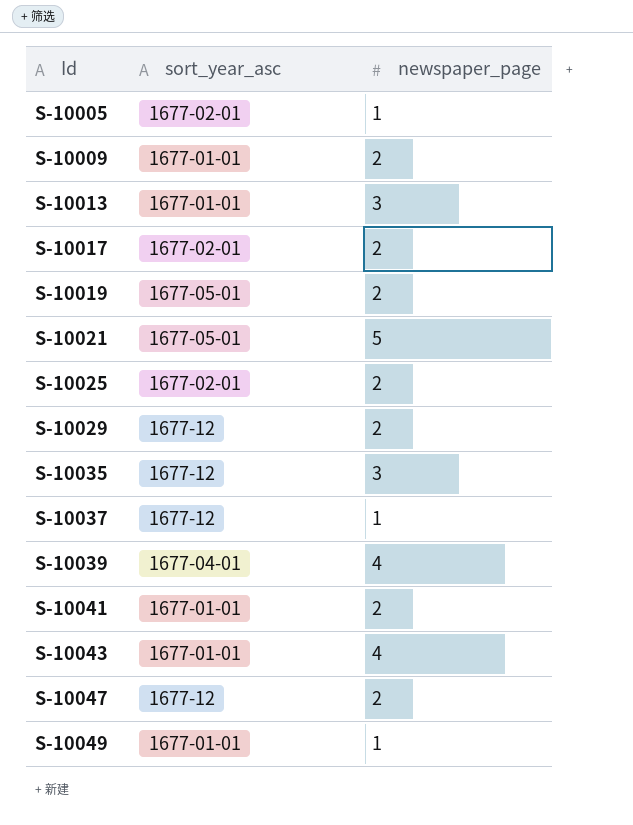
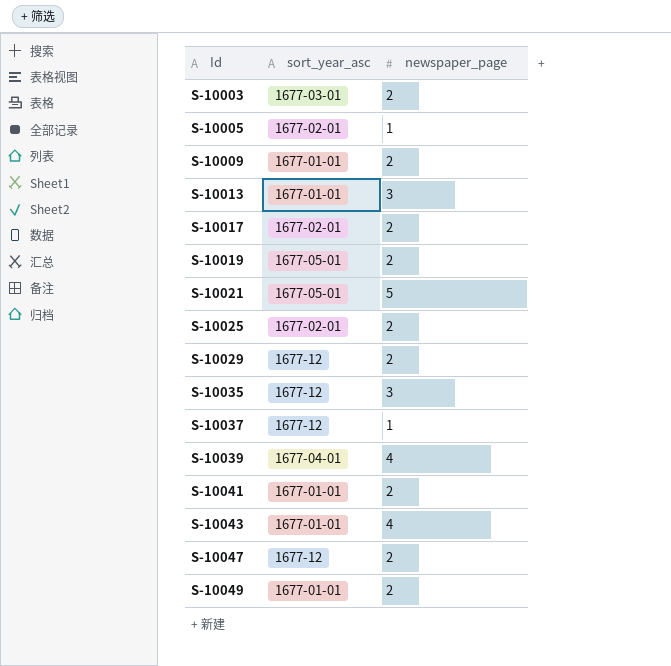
row S-10003: none -> 1677-03-01 | 2
S-10049 | newspaper_page: 1 -> 2

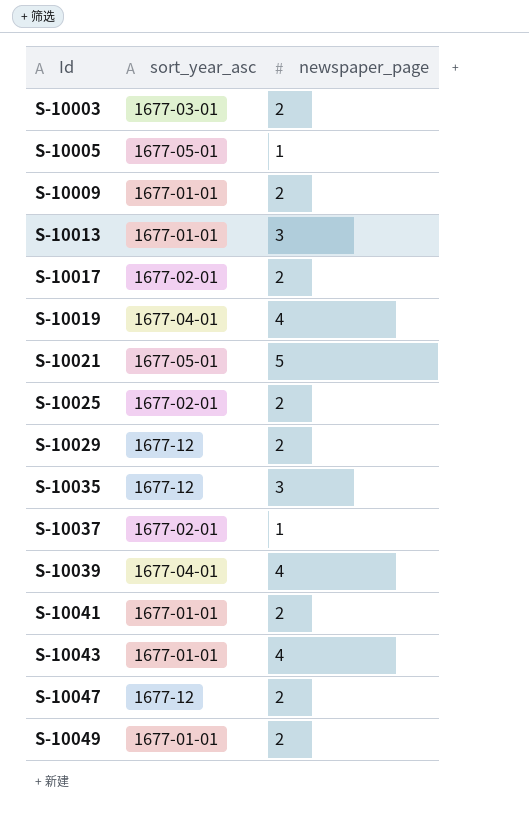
S-10005 | sort_year_asc: 1677-02-01 -> 1677-05-01
S-10019 | sort_year_asc: 1677-05-01 -> 1677-04-01
S-10019 | newspaper_page: 2 -> 4
S-10037 | sort_year_asc: 1677-12 -> 1677-02-01

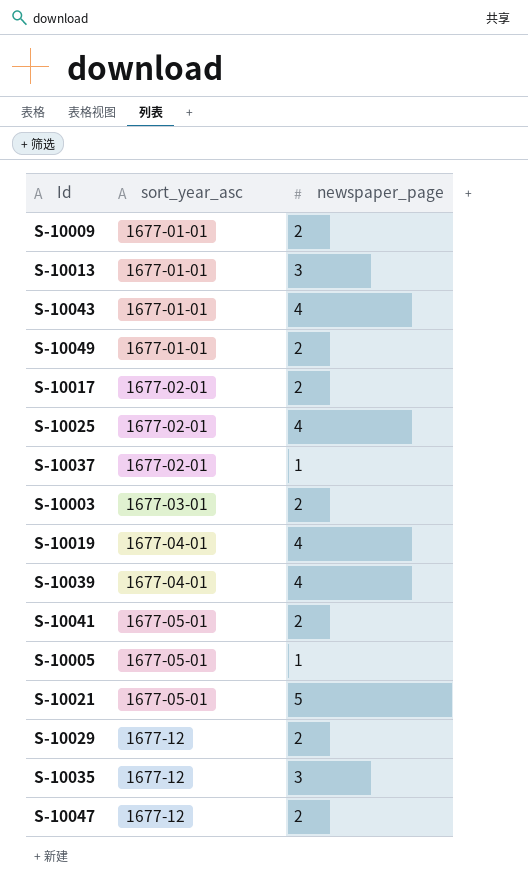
row order: Id ascending -> sort_year_asc ascending
S-10025 | newspaper_page: 2 -> 4
S-10041 | sort_year_asc: 1677-01-01 -> 1677-05-01

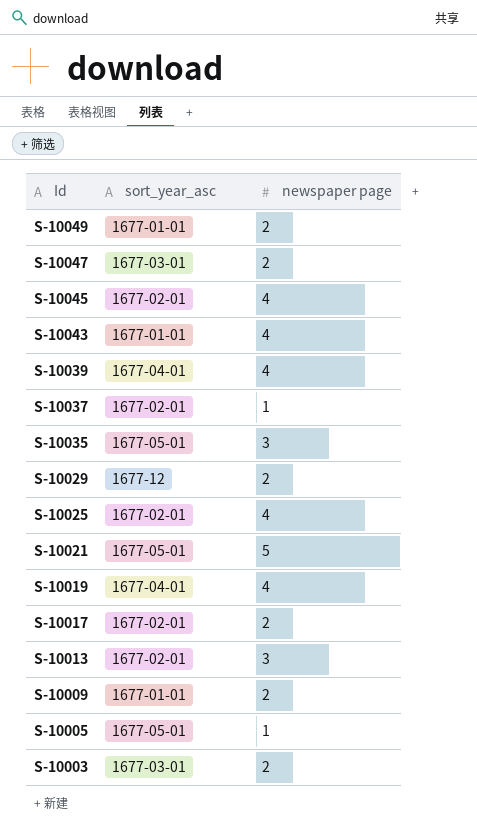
row order: sort_year_asc ascending -> Id descending
column name: newspaper_page -> newspaper page
row S-10041: 1677-05-01 | 2 -> none
S-10047 | sort_year_asc: 1677-12 -> 1677-03-01
row S-10045: none -> 1677-02-01 | 4
S-10035 | sort_year_asc: 1677-12 -> 1677-05-01
S-10013 | sort_year_asc: 1677-01-01 -> 1677-02-01

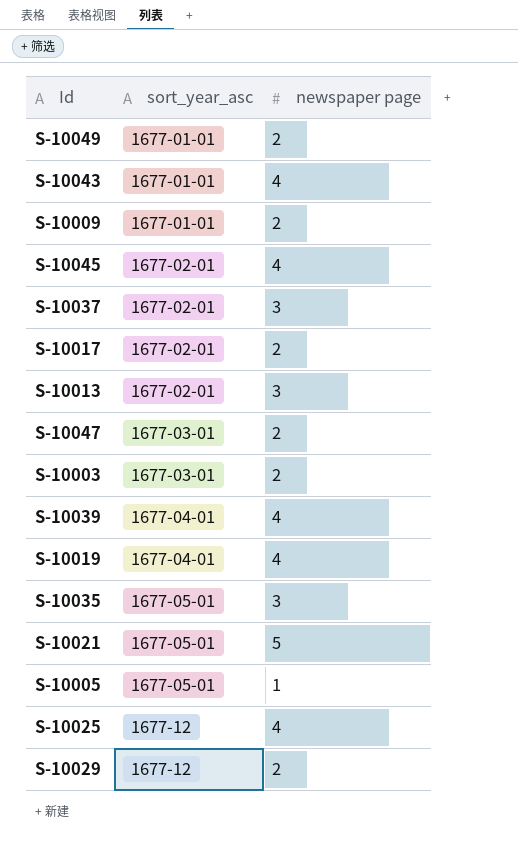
row order: Id descending -> sort_year_asc ascending
S-10037 | newspaper page: 1 -> 3
S-10025 | sort_year_asc: 1677-02-01 -> 1677-12

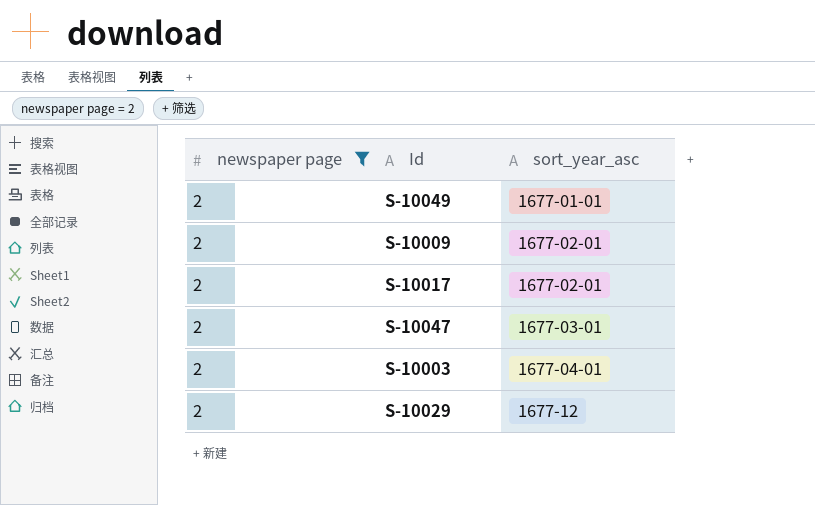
filter: none -> newspaper page = 2
column newspaper page | position: 3 -> 1
S-10009 | sort_year_asc: 1677-01-01 -> 1677-02-01
S-10003 | sort_year_asc: 1677-03-01 -> 1677-04-01

